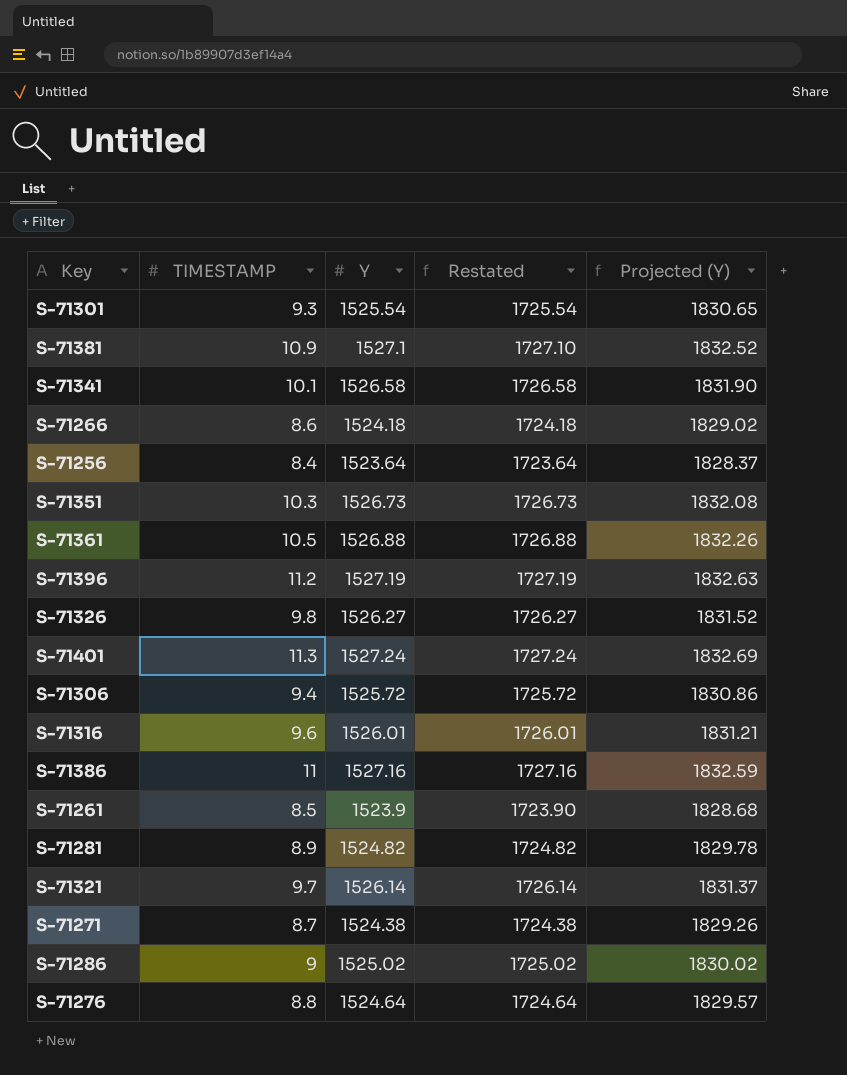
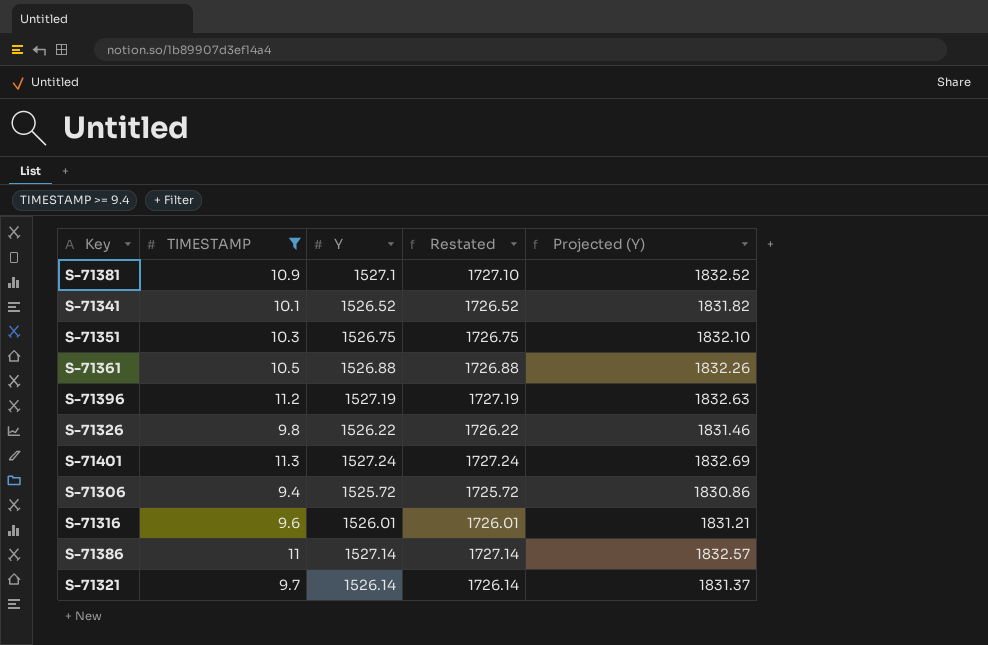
filter: none -> TIMESTAMP >= 9.4
S-71341 | Y: 1526.58 -> 1526.52
S-71341 | Restated: 1726.58 -> 1726.52
S-71341 | Projected (Y): 1831.90 -> 1831.82
S-71351 | Y: 1526.73 -> 1526.75
S-71351 | Restated: 1726.73 -> 1726.75
S-71351 | Projected (Y): 1832.08 -> 1832.10
S-71326 | Y: 1526.27 -> 1526.22
S-71326 | Restated: 1726.27 -> 1726.22
S-71326 | Projected (Y): 1831.52 -> 1831.46
S-71386 | Y: 1527.16 -> 1527.14
S-71386 | Restated: 1727.16 -> 1727.14
S-71386 | Projected (Y): 1832.59 -> 1832.57

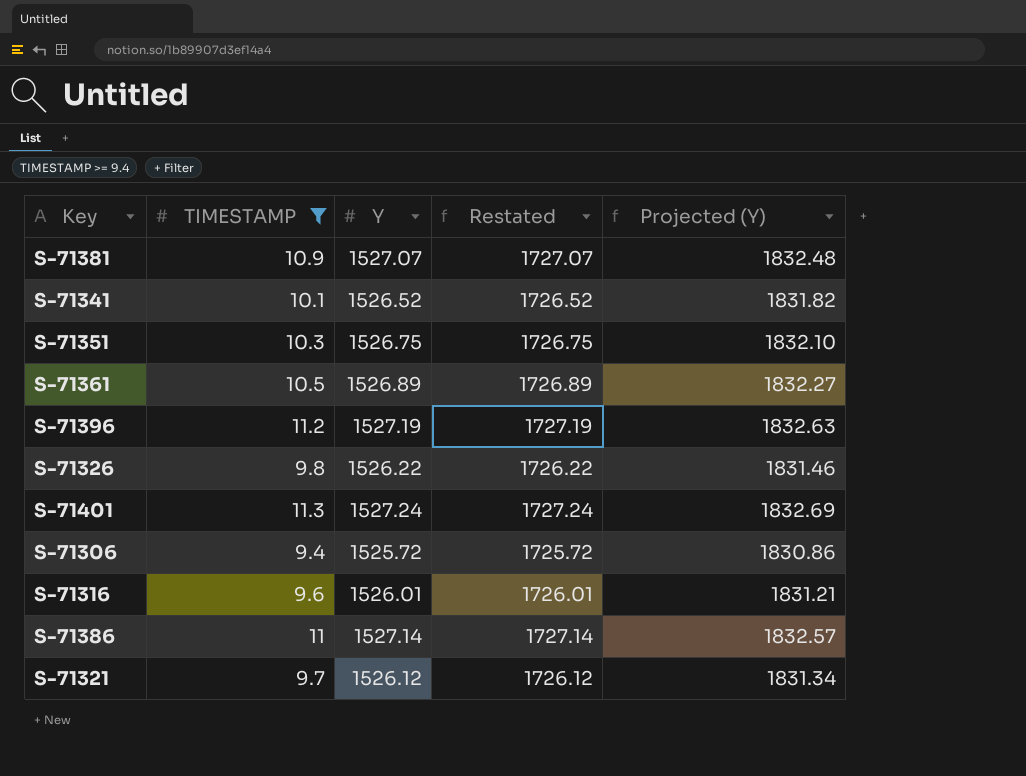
S-71381 | Y: 1527.1 -> 1527.07
S-71381 | Restated: 1727.10 -> 1727.07
S-71381 | Projected (Y): 1832.52 -> 1832.48
S-71361 | Y: 1526.88 -> 1526.89
S-71361 | Restated: 1726.88 -> 1726.89
S-71361 | Projected (Y): 1832.26 -> 1832.27
S-71321 | Y: 1526.14 -> 1526.12
S-71321 | Restated: 1726.14 -> 1726.12
S-71321 | Projected (Y): 1831.37 -> 1831.34

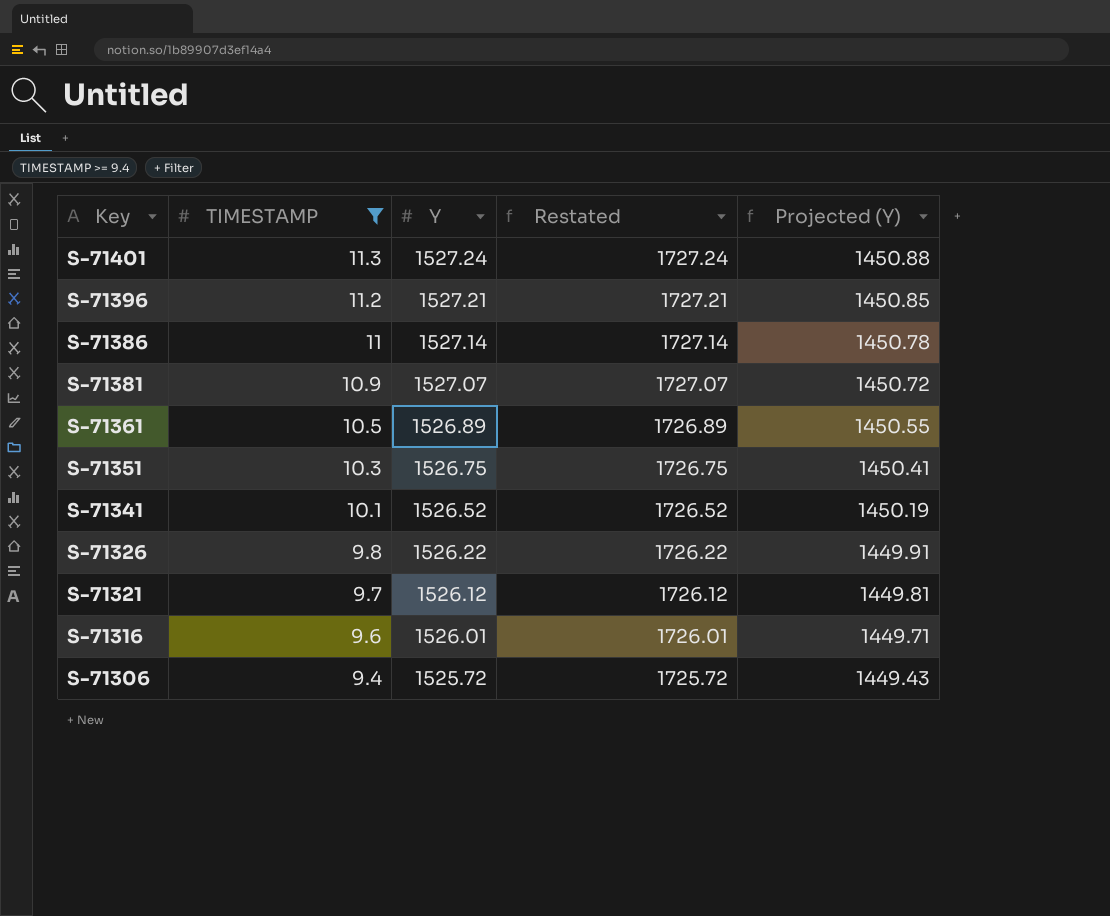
row order: none -> Key descending
column Projected (Y) | formula: [Y] * 1.2 -> [Y] * 0.95
S-71396 | Y: 1527.19 -> 1527.21
S-71396 | Restated: 1727.19 -> 1727.21

